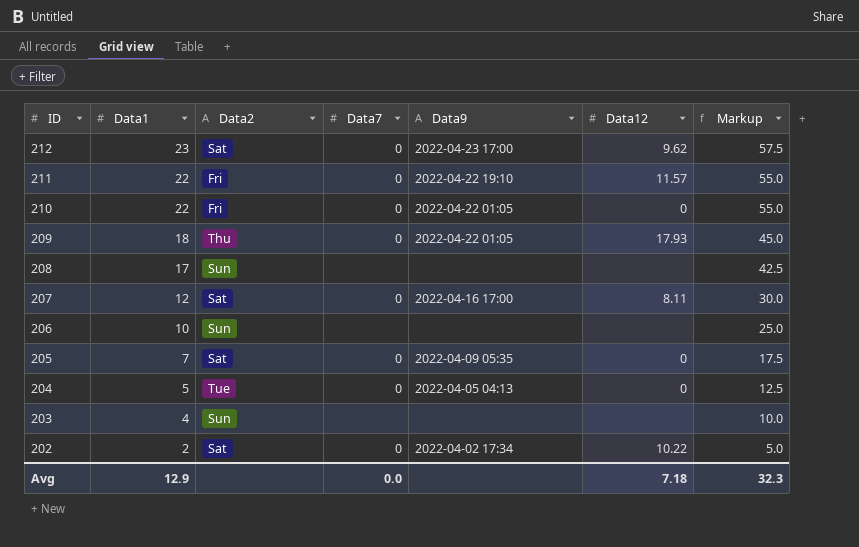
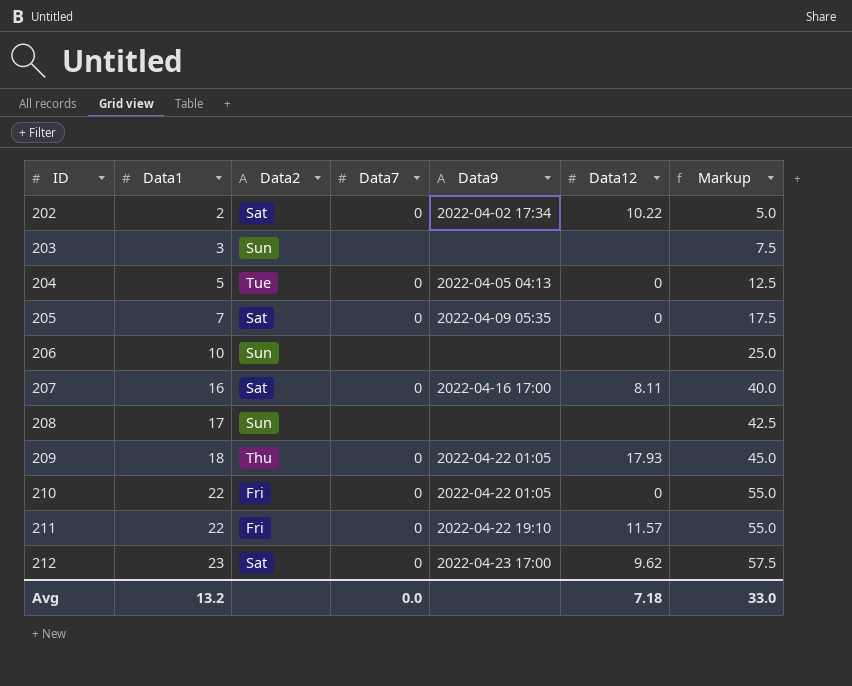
row order: ID descending -> ID ascending
203 | Data1: 4 -> 3
203 | Markup: 10.0 -> 7.5
207 | Data1: 12 -> 16
207 | Markup: 30.0 -> 40.0
Avg | Data1: 12.9 -> 13.2
Avg | Markup: 32.3 -> 33.0

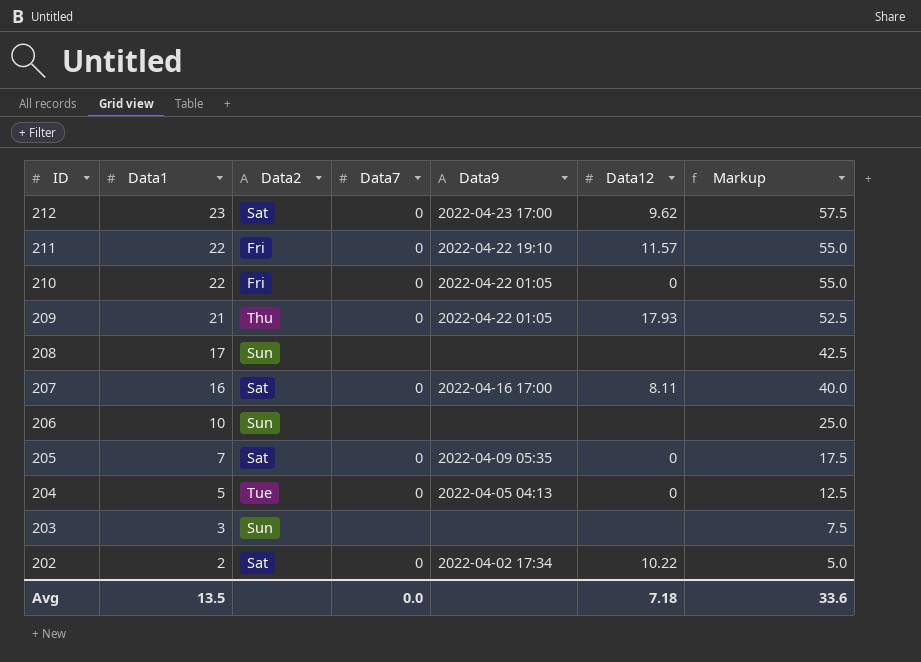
row order: ID ascending -> ID descending
209 | Data1: 18 -> 21
209 | Markup: 45.0 -> 52.5
Avg | Data1: 13.2 -> 13.5
Avg | Markup: 33.0 -> 33.6

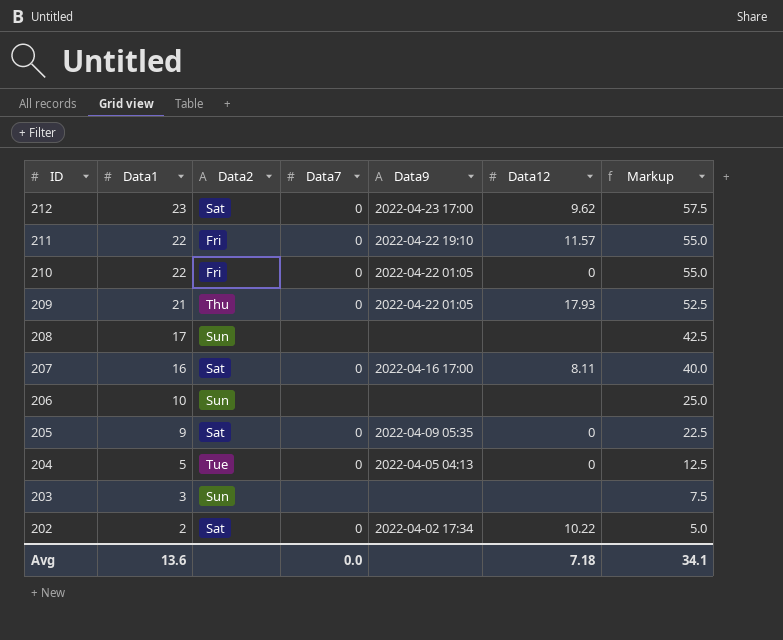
205 | Data1: 7 -> 9
205 | Markup: 17.5 -> 22.5
Avg | Data1: 13.5 -> 13.6
Avg | Markup: 33.6 -> 34.1

